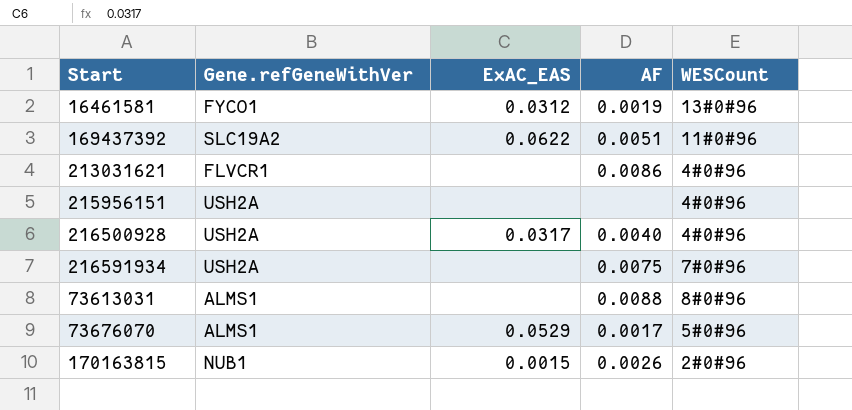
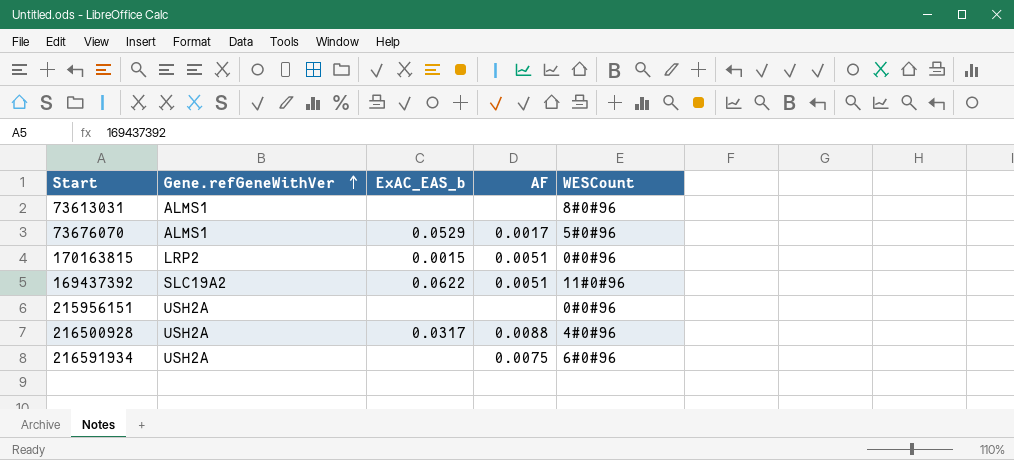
row order: none -> Gene.refGeneWithVer ascending
column name: ExAC_EAS -> ExAC_EAS_b
row 16461581: FYCO1 | 0.0312 | 0.0019 | 13#0#96 -> none
row 213031621: FLVCR1 | none | 0.0086 | 4#0#96 -> none
73613031 | AF: 0.0088 -> none
170163815 | Gene.refGeneWithVer: NUB1 -> LRP2
170163815 | AF: 0.0026 -> 0.0051
170163815 | WESCount: 2#0#96 -> 0#0#96
215956151 | WESCount: 4#0#96 -> 0#0#96
216500928 | AF: 0.0040 -> 0.0088
216591934 | WESCount: 7#0#96 -> 6#0#96

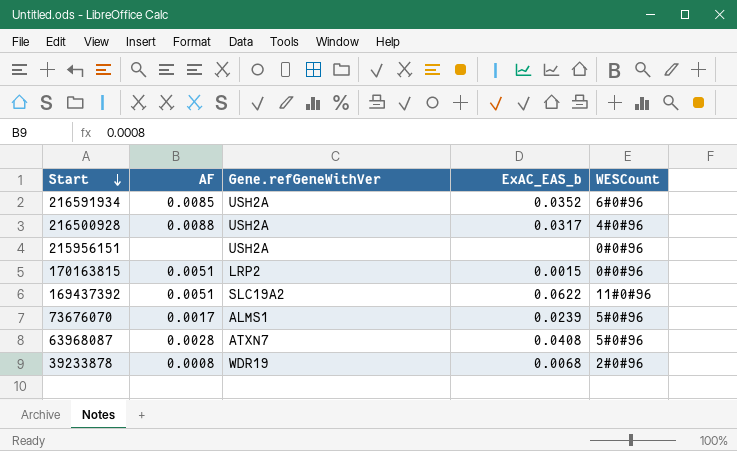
row order: Gene.refGeneWithVer ascending -> Start descending
column AF | position: 4 -> 2
row 73613031: ALMS1 | none | none | 8#0#96 -> none
216591934 | AF: 0.0075 -> 0.0085
216591934 | ExAC_EAS_b: none -> 0.0352
73676070 | ExAC_EAS_b: 0.0529 -> 0.0239
row 63968087: none -> 0.0028 | ATXN7 | 0.0408 | 5#0#96
row 39233878: none -> 0.0008 | WDR19 | 0.0068 | 2#0#96

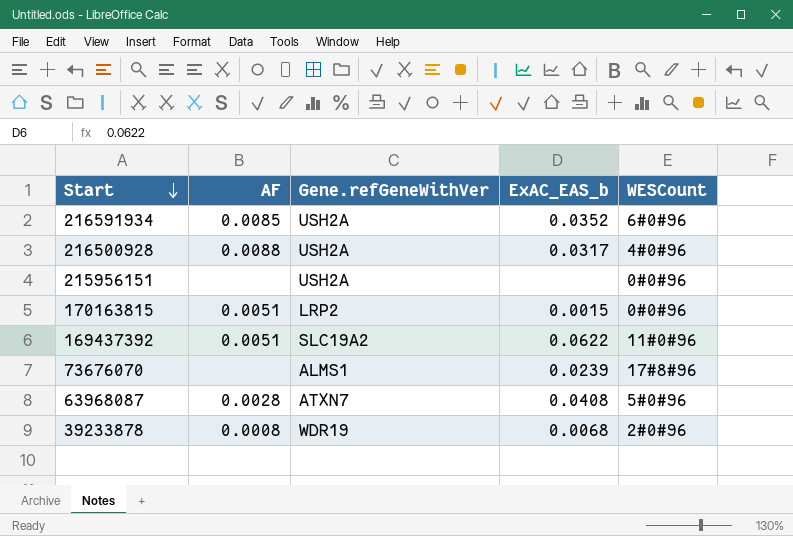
73676070 | AF: 0.0017 -> none
73676070 | WESCount: 5#0#96 -> 17#8#96

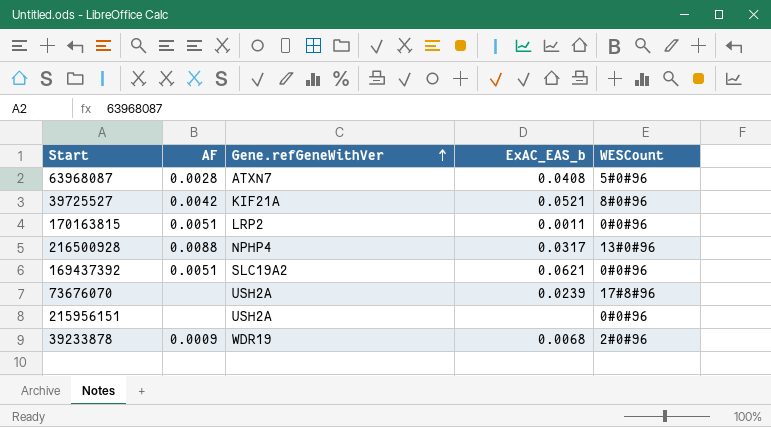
row order: Start descending -> Gene.refGeneWithVer ascending
row 216591934: 0.0085 | USH2A | 0.0352 | 6#0#96 -> none
row 39725527: none -> 0.0042 | KIF21A | 0.0521 | 8#0#96
170163815 | ExAC_EAS_b: 0.0015 -> 0.0011
216500928 | Gene.refGeneWithVer: USH2A -> NPHP4
216500928 | WESCount: 4#0#96 -> 13#0#96
169437392 | ExAC_EAS_b: 0.0622 -> 0.0621
169437392 | WESCount: 11#0#96 -> 0#0#96
73676070 | Gene.refGeneWithVer: ALMS1 -> USH2A
39233878 | AF: 0.0008 -> 0.0009

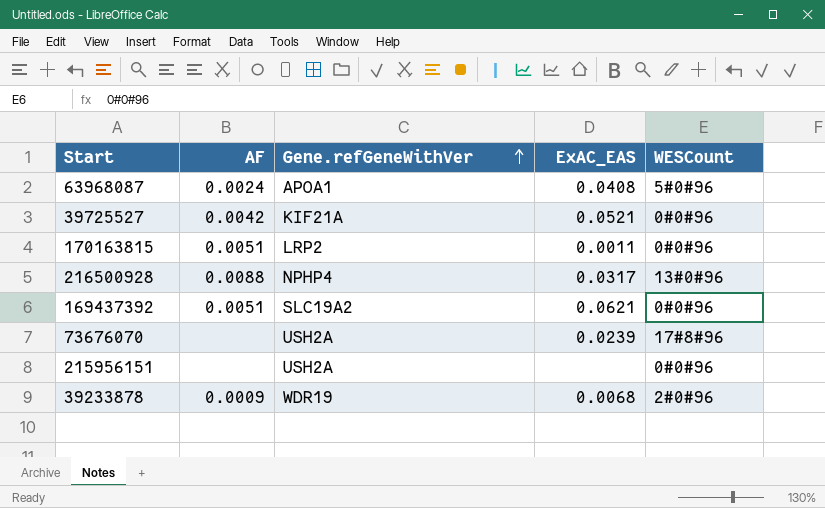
column name: ExAC_EAS_b -> ExAC_EAS
63968087 | AF: 0.0028 -> 0.0024
63968087 | Gene.refGeneWithVer: ATXN7 -> APOA1
39725527 | WESCount: 8#0#96 -> 0#0#96

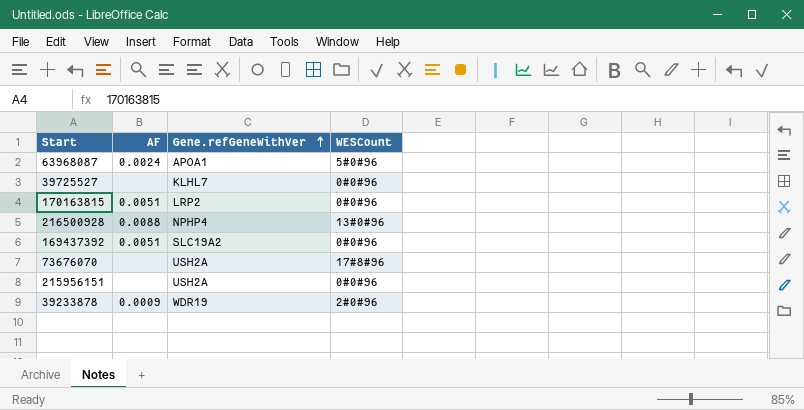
column ExAC_EAS | position: 4 -> none
39725527 | AF: 0.0042 -> none
39725527 | Gene.refGeneWithVer: KIF21A -> KLHL7

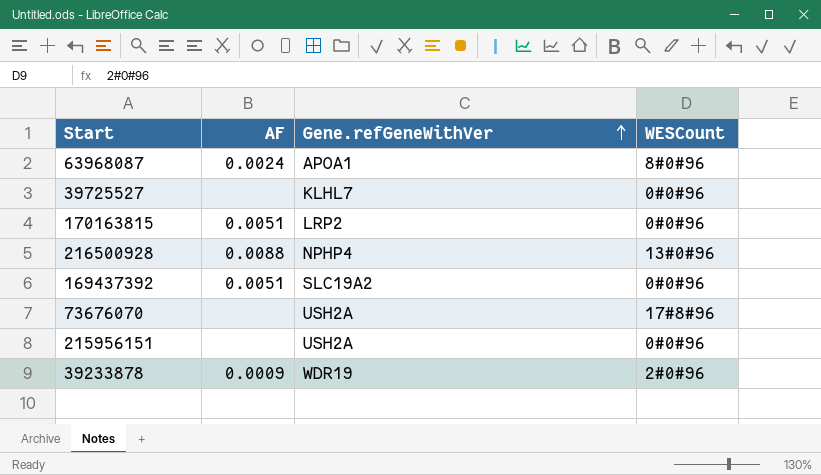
63968087 | WESCount: 5#0#96 -> 8#0#96

